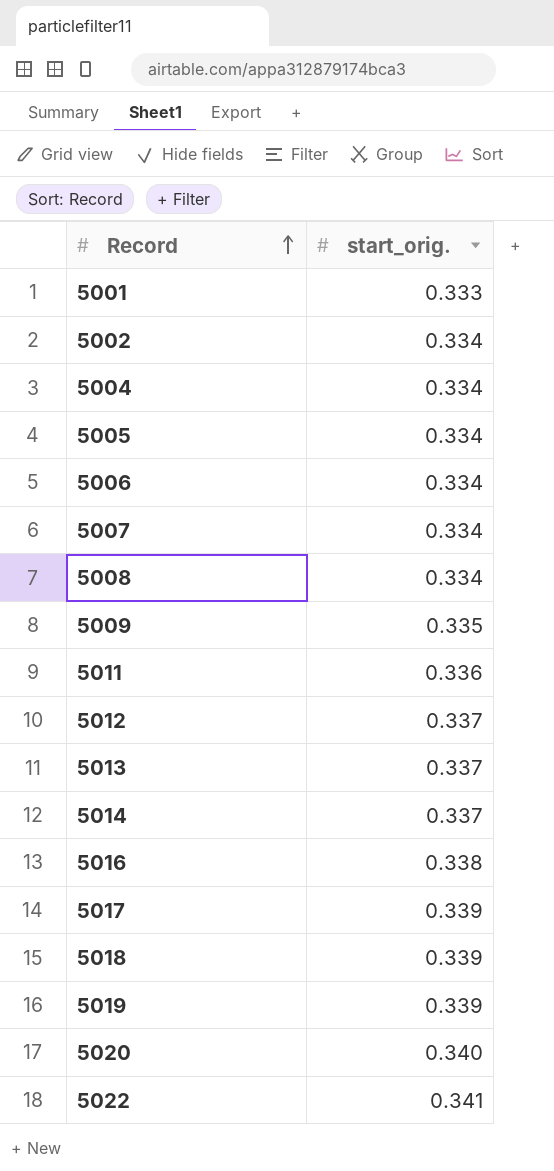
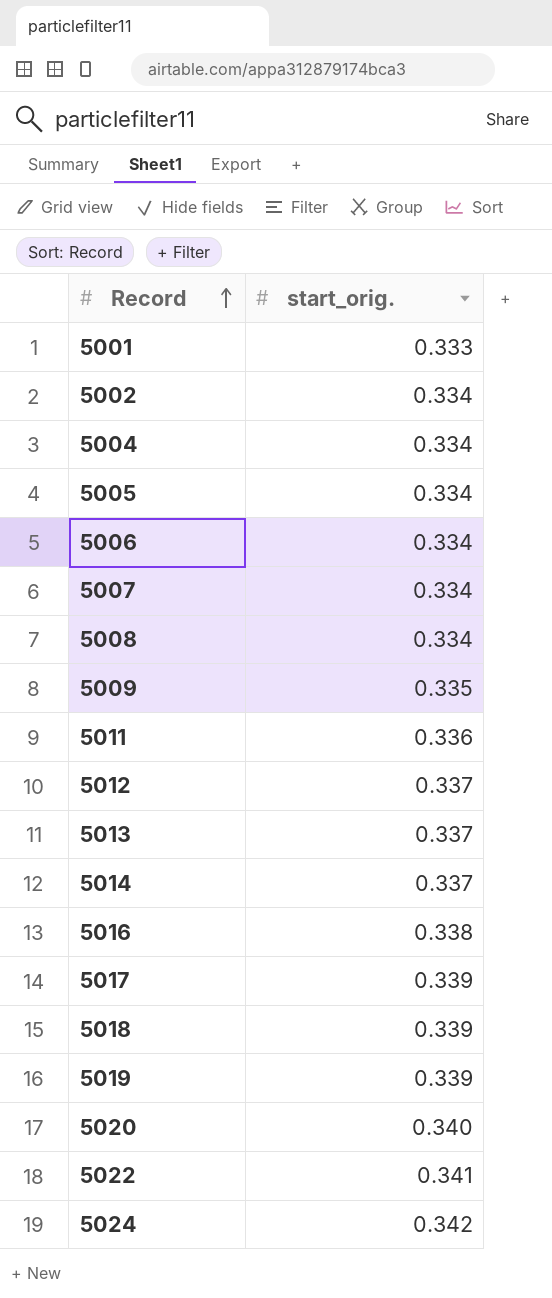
row 5024: none -> 0.342

